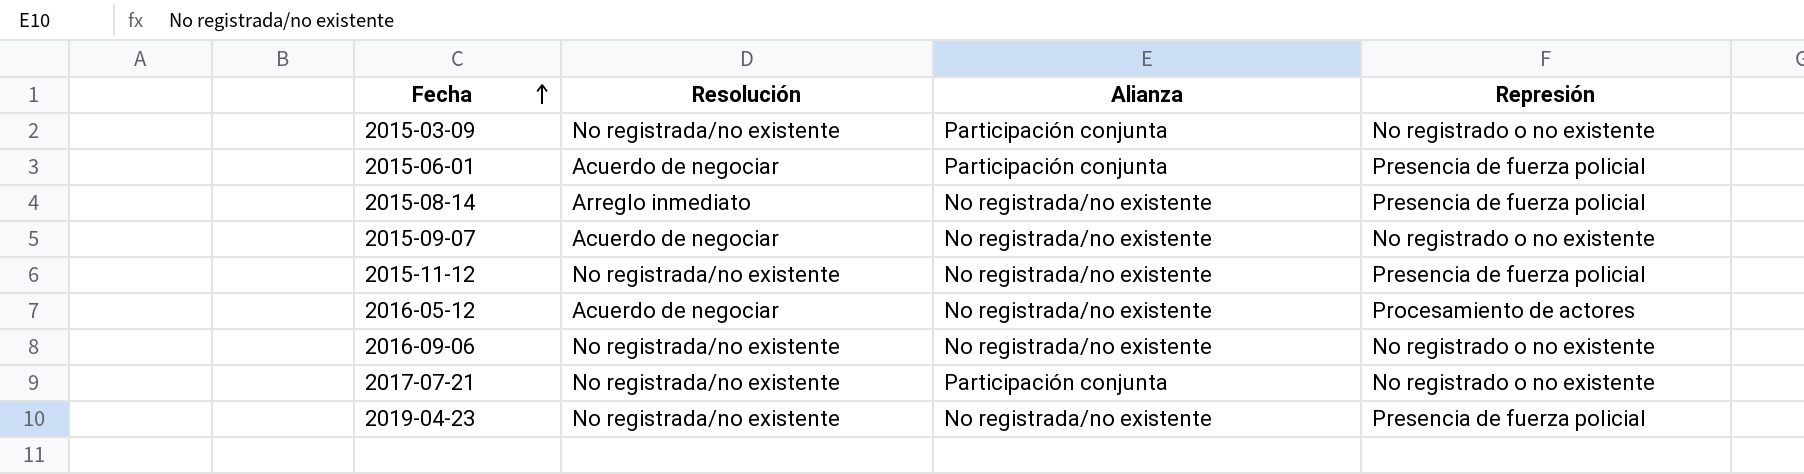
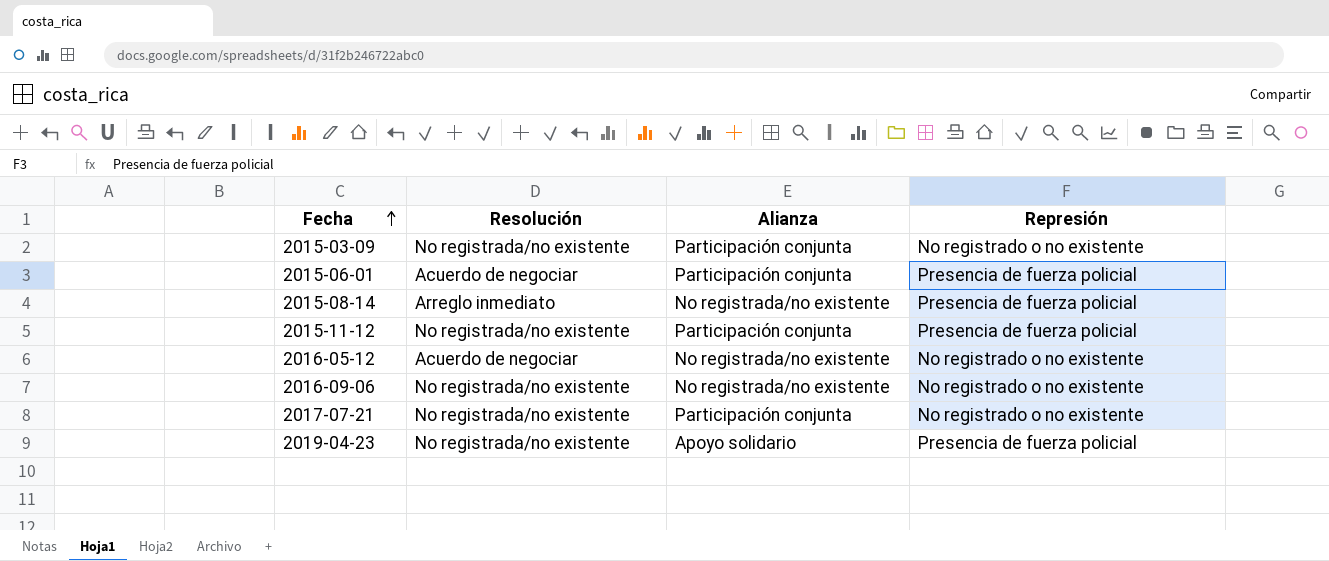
row 2015-09-07: Acuerdo de negociar | No registrada/no existente | No registrado o no existente -> none
2015-11-12 | Alianza: No registrada/no existente -> Participación conjunta
2016-05-12 | Represión: Procesamiento de actores -> No registrado o no existente
2019-04-23 | Alianza: No registrada/no existente -> Apoyo solidario

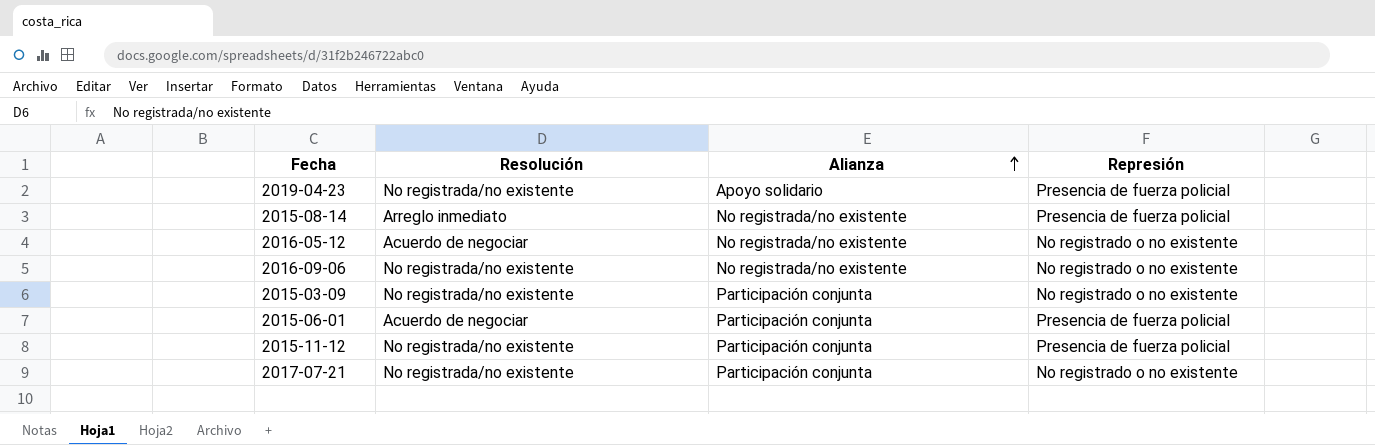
row order: Fecha ascending -> Alianza ascending

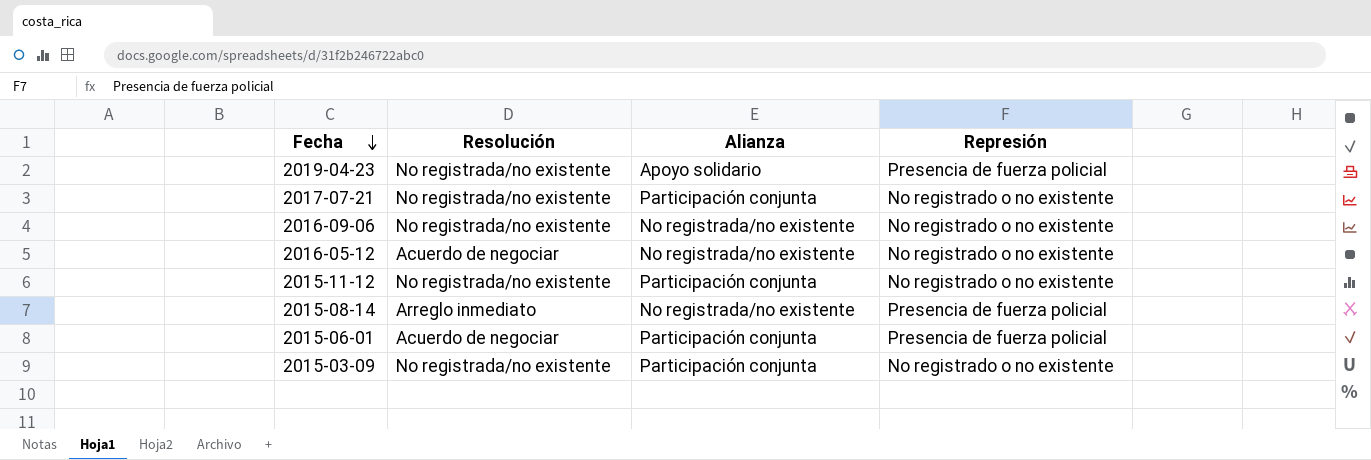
row order: Alianza ascending -> Fecha descending
2015-11-12 | Represión: Presencia de fuerza policial -> No registrado o no existente

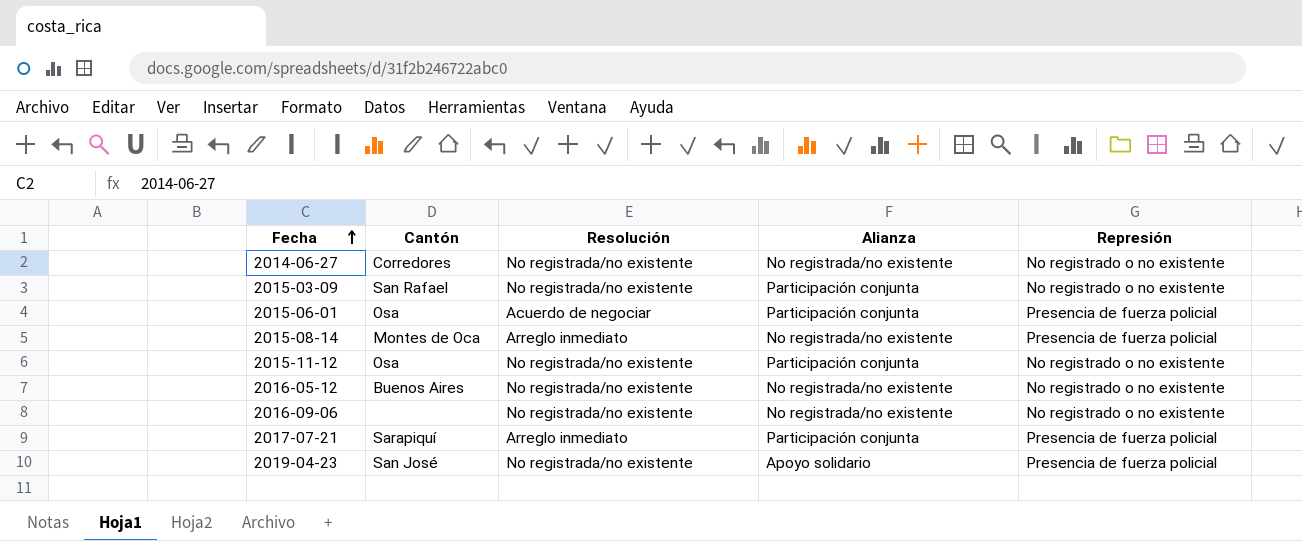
row order: Fecha descending -> Fecha ascending
column Cantón | position: none -> 2
row 2014-06-27: none -> Corredores | No registrada/no existente | No registrada/no existente | No registrado o no existente
2016-05-12 | Resolución: Acuerdo de negociar -> No registrada/no existente
2017-07-21 | Resolución: No registrada/no existente -> Arreglo inmediato
2017-07-21 | Represión: No registrado o no existente -> Presencia de fuerza policial

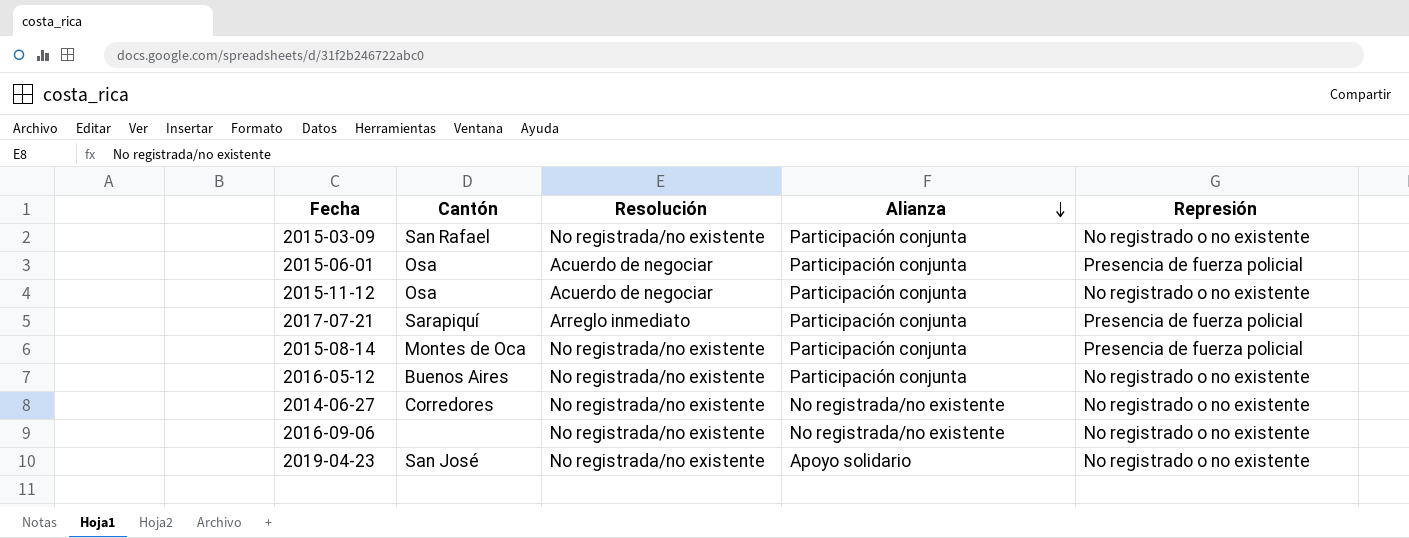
row order: Fecha ascending -> Alianza descending
2015-11-12 | Resolución: No registrada/no existente -> Acuerdo de negociar
2015-08-14 | Resolución: Arreglo inmediato -> No registrada/no existente
2015-08-14 | Alianza: No registrada/no existente -> Participación conjunta
2016-05-12 | Alianza: No registrada/no existente -> Participación conjunta
2019-04-23 | Represión: Presencia de fuerza policial -> No registrado o no existente

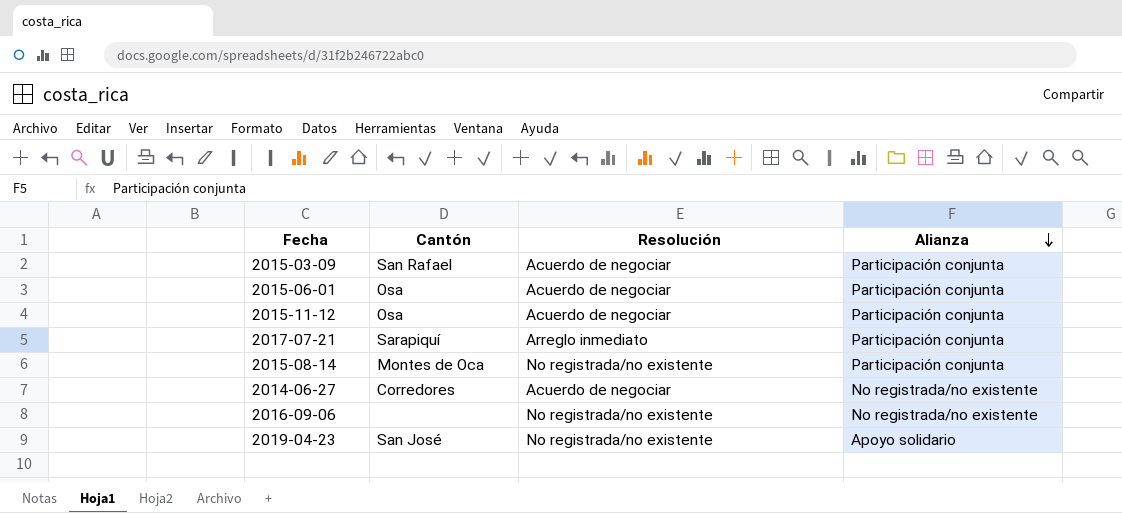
column Represión | position: 5 -> none
row 2016-05-12: Buenos Aires | No registrada/no existente | Participación conjunta | No registrado o no existente -> none
2015-03-09 | Resolución: No registrada/no existente -> Acuerdo de negociar
2014-06-27 | Resolución: No registrada/no existente -> Acuerdo de negociar

